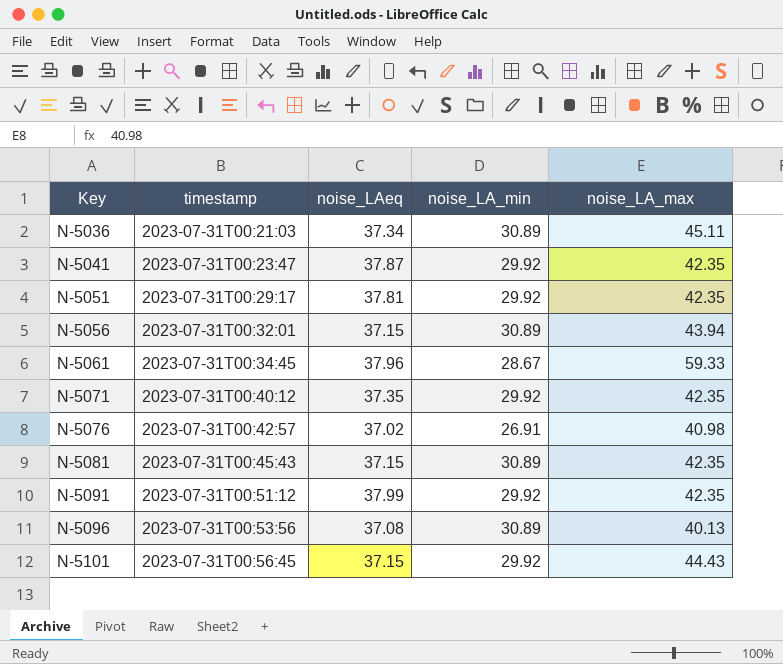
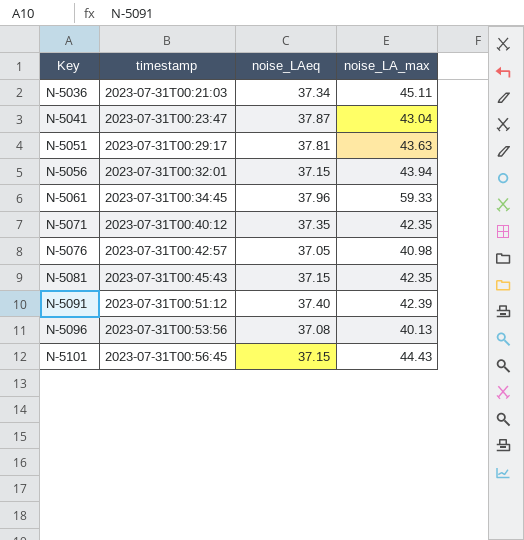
column noise_LA_min | position: 4 -> none
N-5041 | noise_LA_max: 42.35 -> 43.04
N-5051 | noise_LA_max: 42.35 -> 43.63
N-5076 | noise_LAeq: 37.02 -> 37.05
N-5091 | noise_LAeq: 37.99 -> 37.40
N-5091 | noise_LA_max: 42.35 -> 42.39

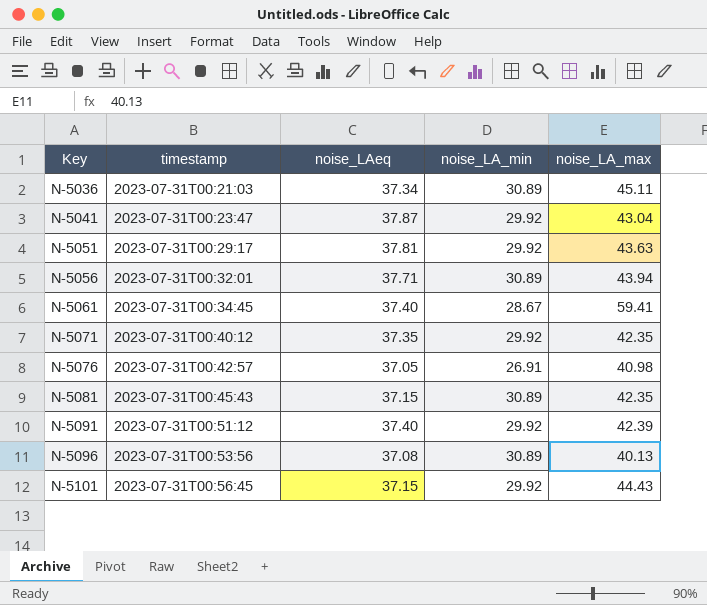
column noise_LA_min | position: none -> 4
N-5056 | noise_LAeq: 37.15 -> 37.71
N-5061 | noise_LAeq: 37.96 -> 37.40
N-5061 | noise_LA_max: 59.33 -> 59.41

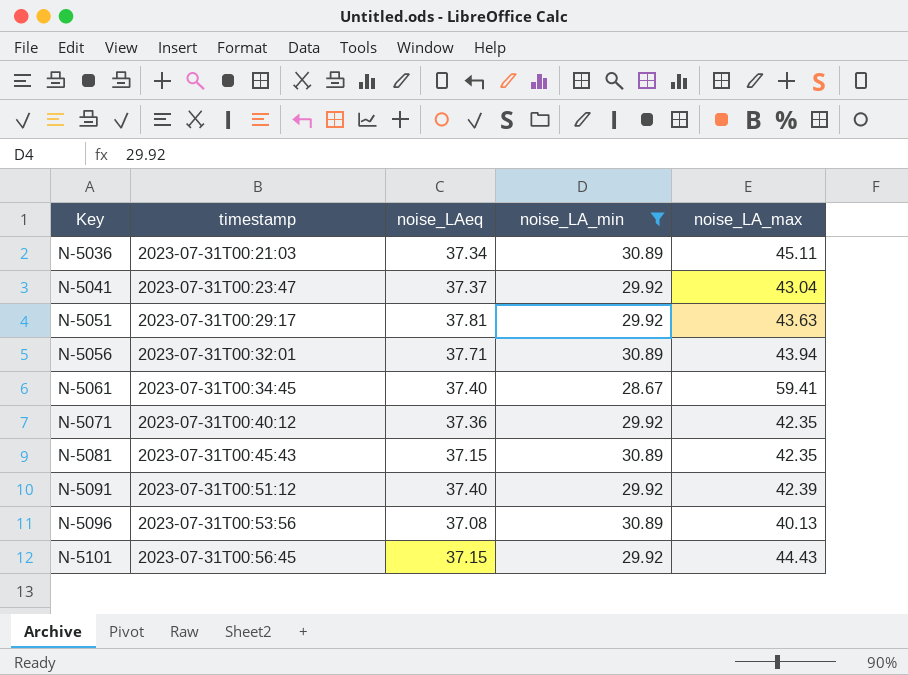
filter: none -> noise_LA_min != 26.91
N-5041 | noise_LAeq: 37.87 -> 37.37
N-5071 | noise_LAeq: 37.35 -> 37.36

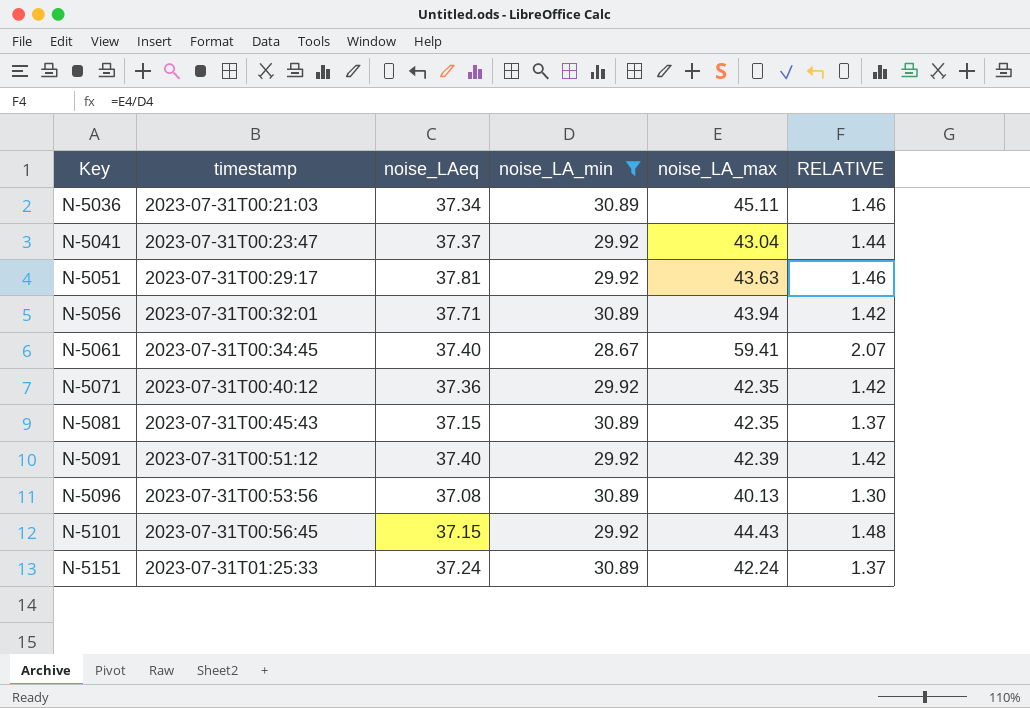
column RELATIVE | formula: none -> [noise_LA_max] / [noise_LA_min]
row N-5151: none -> 2023-07-31T01:25:33 | 37.24 | 30.89 | 42.24 | 1.37

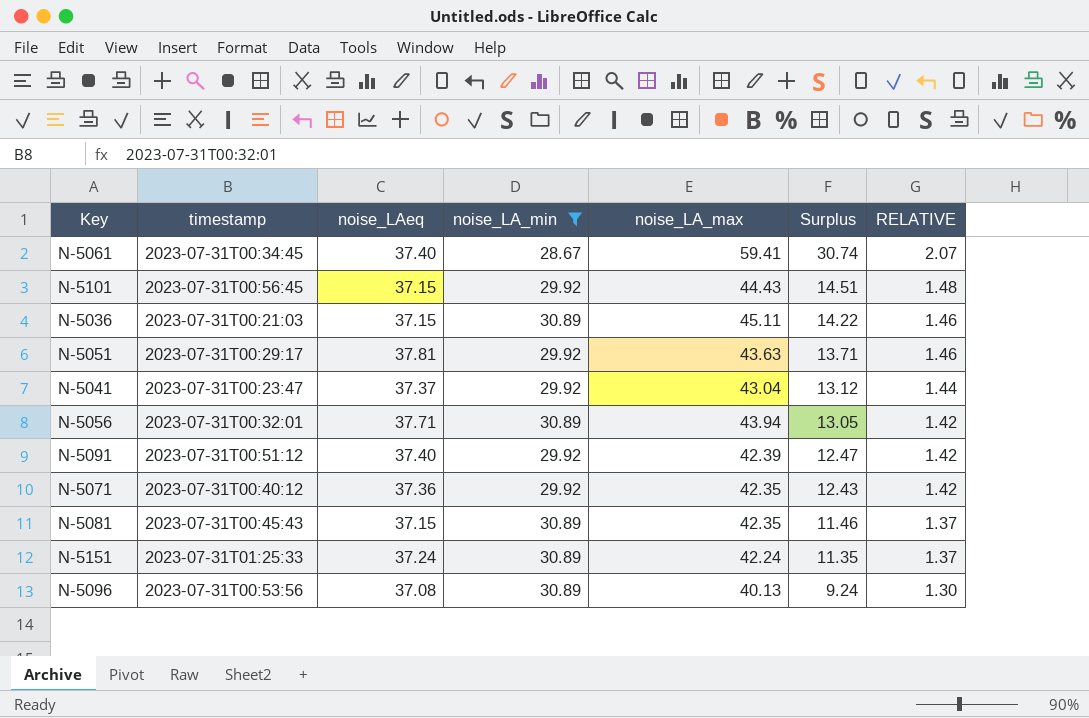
row order: Key ascending -> Surplus descending
column Surplus | formula: none -> [noise_LA_max] - [noise_LA_min]
N-5036 | noise_LAeq: 37.34 -> 37.15

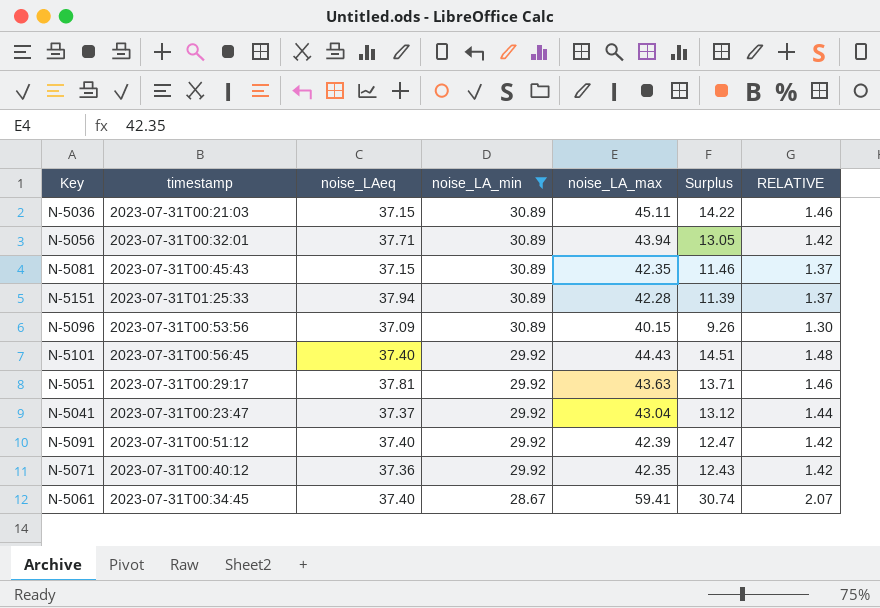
row order: Surplus descending -> noise_LA_min descending
N-5151 | noise_LAeq: 37.24 -> 37.94
N-5151 | noise_LA_max: 42.24 -> 42.28
N-5151 | Surplus: 11.35 -> 11.39
N-5096 | noise_LAeq: 37.08 -> 37.09
N-5096 | noise_LA_max: 40.13 -> 40.15
N-5096 | Surplus: 9.24 -> 9.26
N-5101 | noise_LAeq: 37.15 -> 37.40

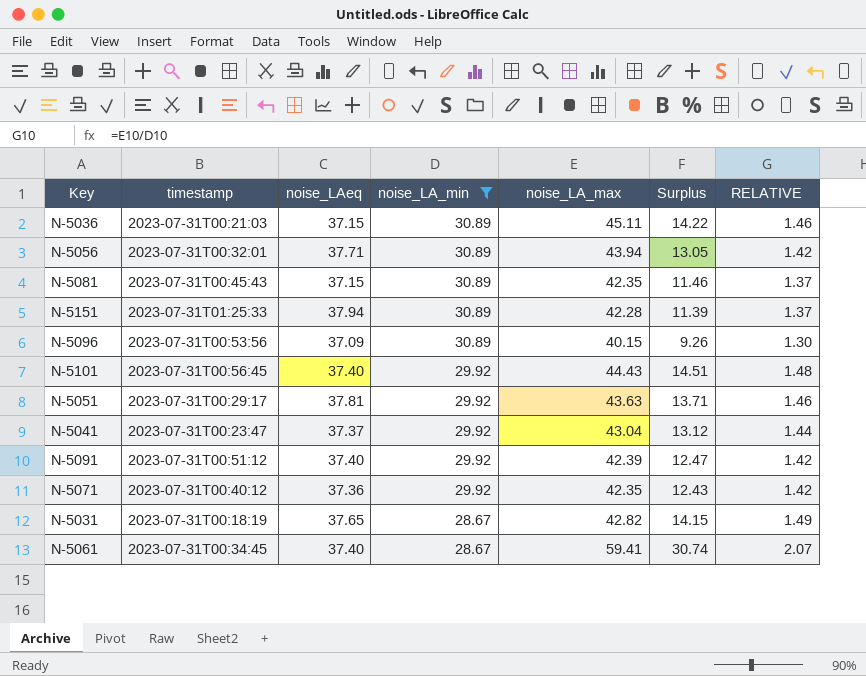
row N-5031: none -> 2023-07-31T00:18:19 | 37.65 | 28.67 | 42.82 | 14.15 | 1.49

